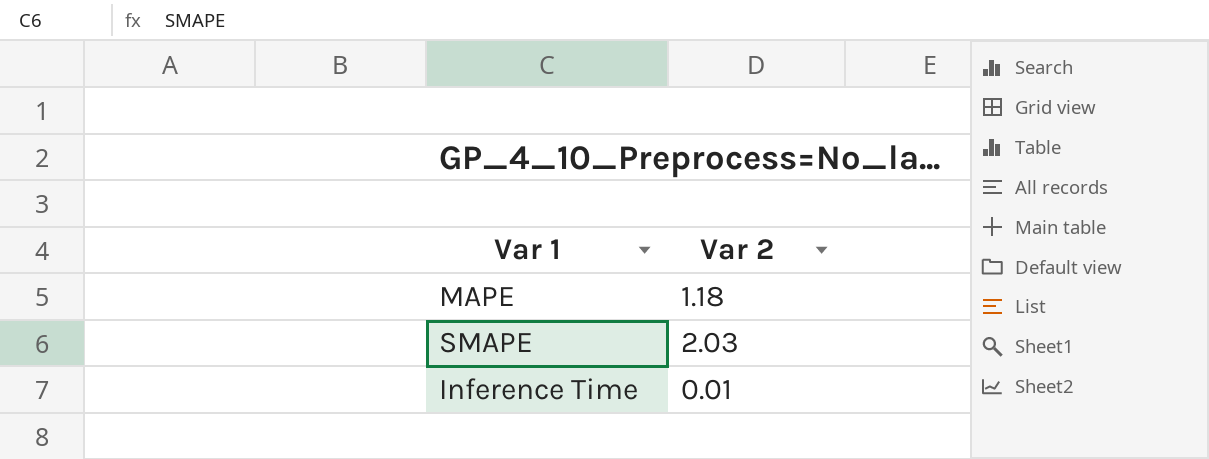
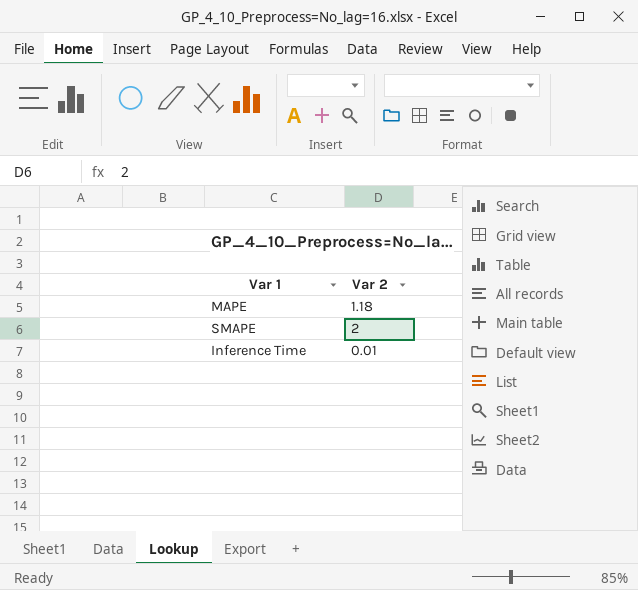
SMAPE | Var 2: 2.03 -> 2

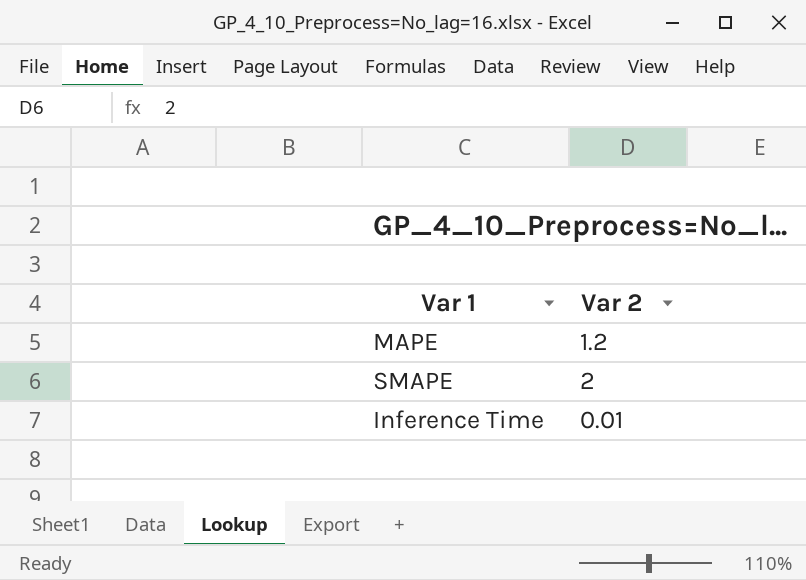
MAPE | Var 2: 1.18 -> 1.2

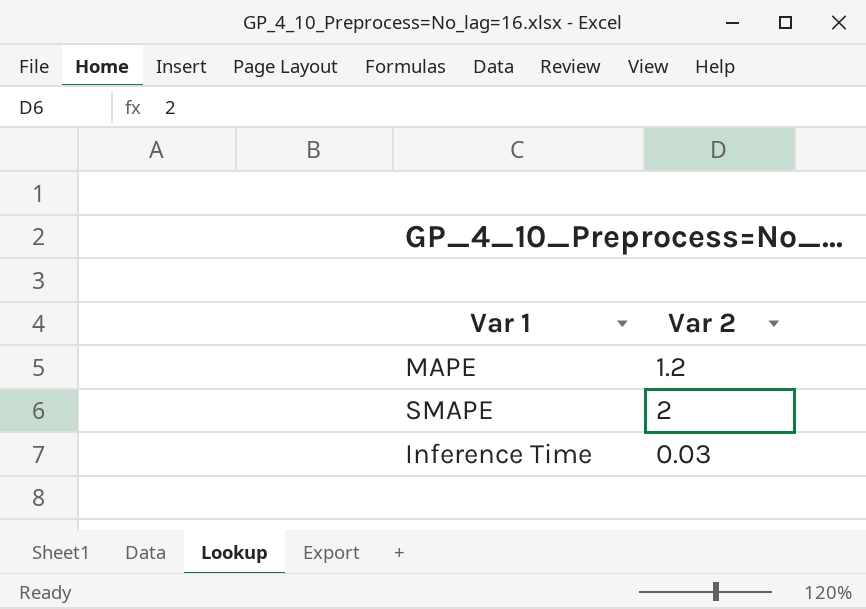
Inference Time | Var 2: 0.01 -> 0.03

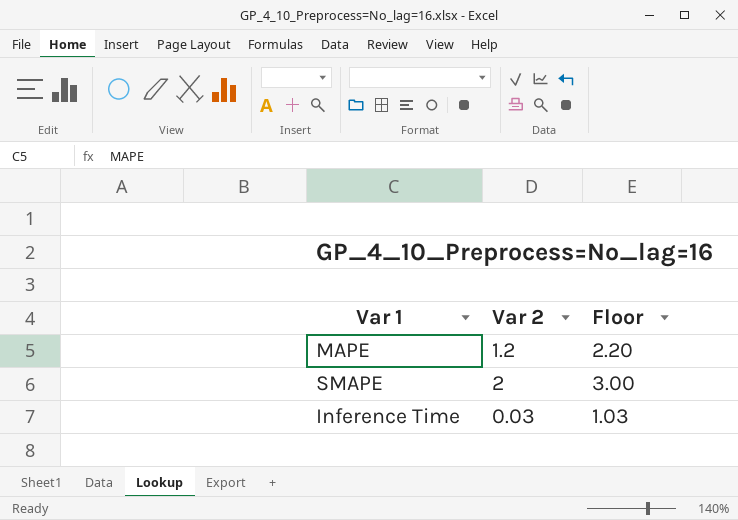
column Floor | formula: none -> [Var 2] + 1

